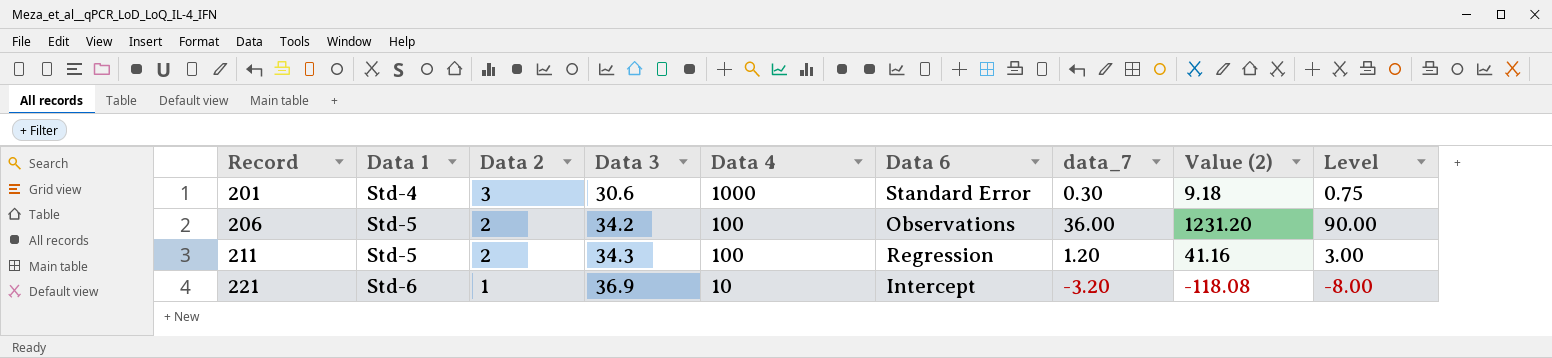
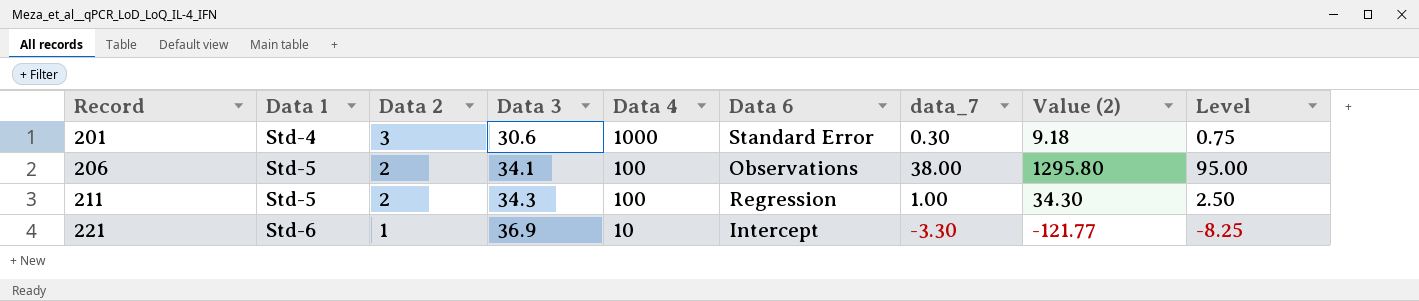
206 | Data 3: 34.2 -> 34.1
206 | data_7: 36.00 -> 38.00
206 | Value (2): 1231.20 -> 1295.80
206 | Level: 90.00 -> 95.00
211 | data_7: 1.20 -> 1.00
211 | Value (2): 41.16 -> 34.30
211 | Level: 3.00 -> 2.50
221 | data_7: -3.20 -> -3.30
221 | Value (2): -118.08 -> -121.77
221 | Level: -8.00 -> -8.25

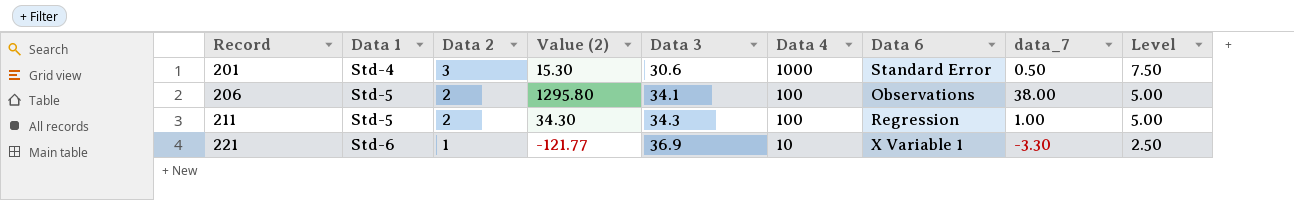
column Value (2) | position: 8 -> 4
column Level | formula: [data_7] * 2.5 -> [Data 2] * 2.5
201 | Value (2): 9.18 -> 15.30
201 | data_7: 0.30 -> 0.50
221 | Data 6: Intercept -> X Variable 1

